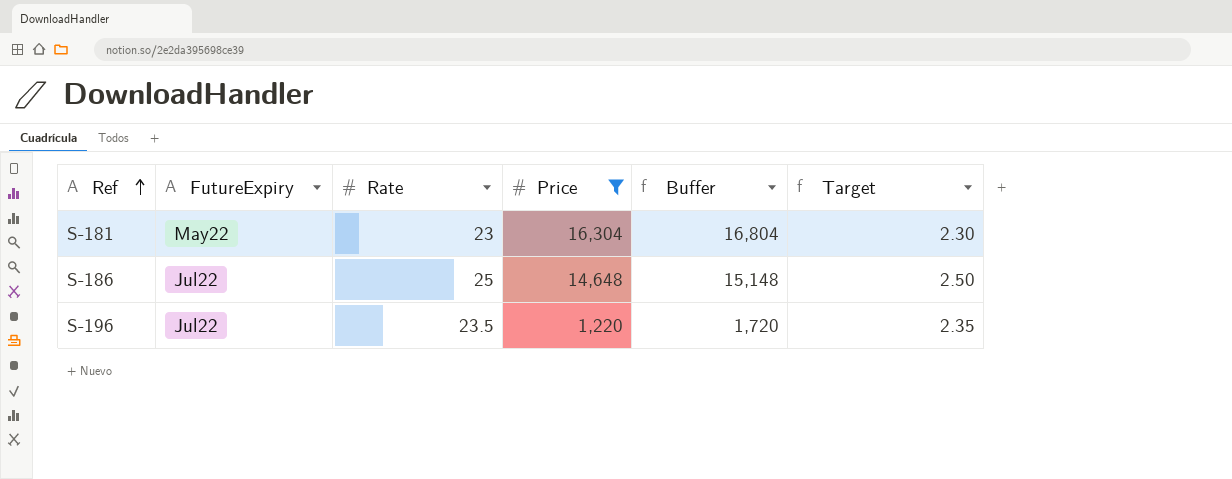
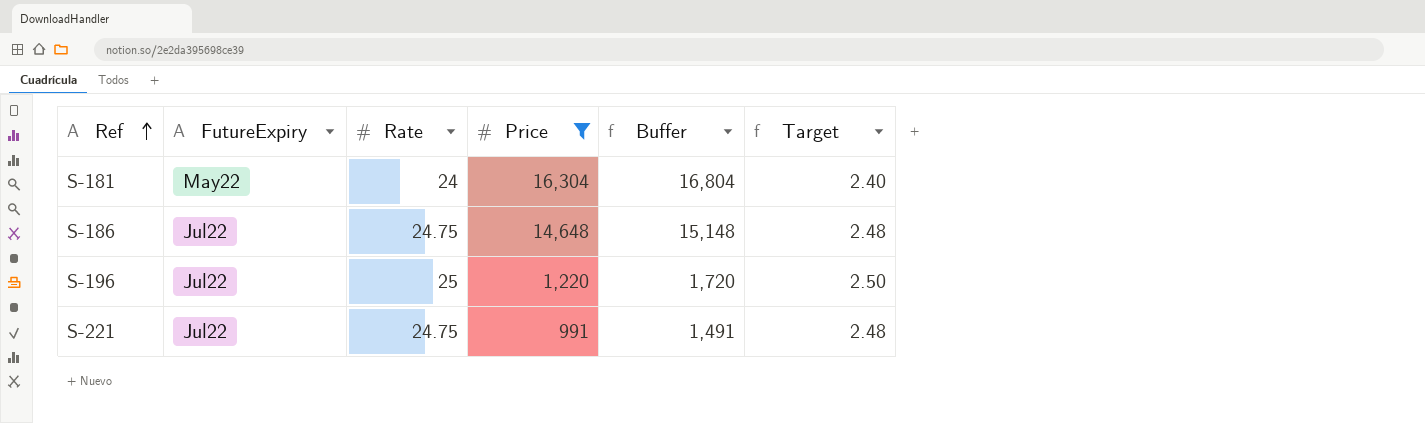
S-181 | Rate: 23 -> 24
S-181 | Target: 2.30 -> 2.40
S-186 | Rate: 25 -> 24.75
S-186 | Target: 2.50 -> 2.48
S-196 | Rate: 23.5 -> 25
S-196 | Target: 2.35 -> 2.50
row S-221: none -> Jul22 | 24.75 | 991 | 1,491 | 2.48

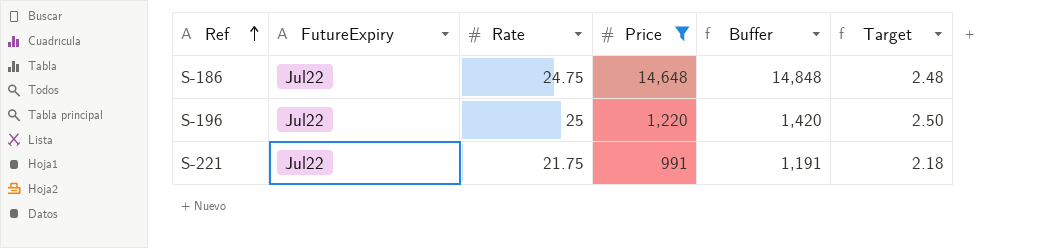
column Buffer | formula: [Price] + 500 -> [Price] + 200
row S-181: May22 | 24 | 16,304 | 16,804 | 2.40 -> none
S-221 | Rate: 24.75 -> 21.75
S-221 | Target: 2.48 -> 2.18

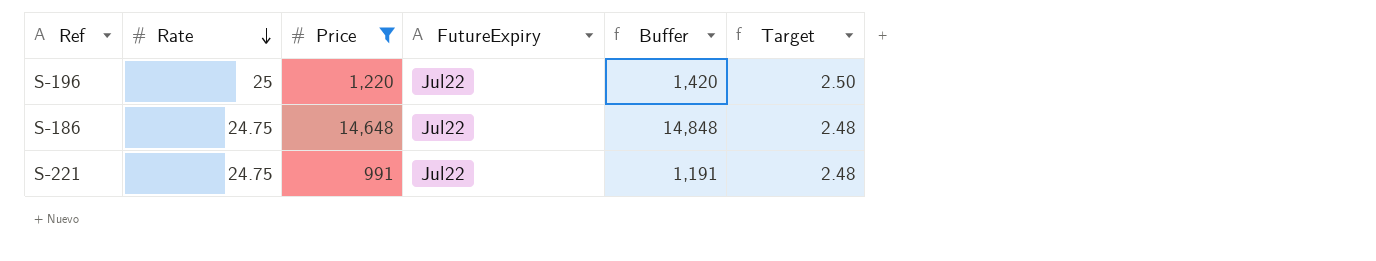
row order: Ref ascending -> Rate descending
column FutureExpiry | position: 2 -> 4
S-221 | Rate: 21.75 -> 24.75
S-221 | Target: 2.18 -> 2.48

